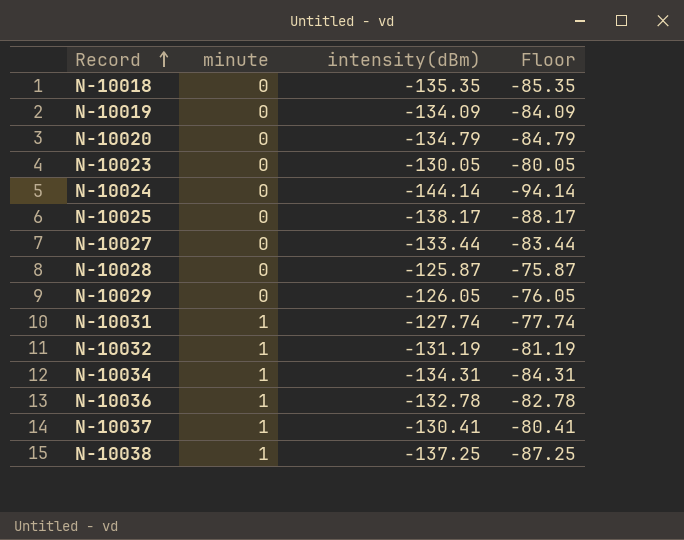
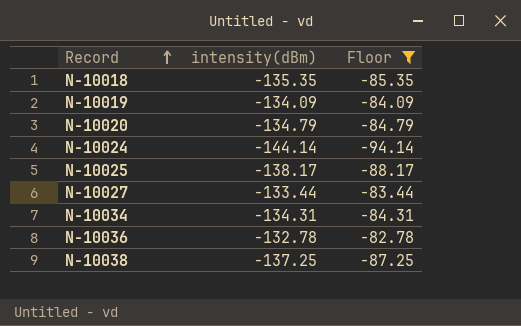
filter: none -> Floor <= -82.78
column minute | position: 2 -> none

